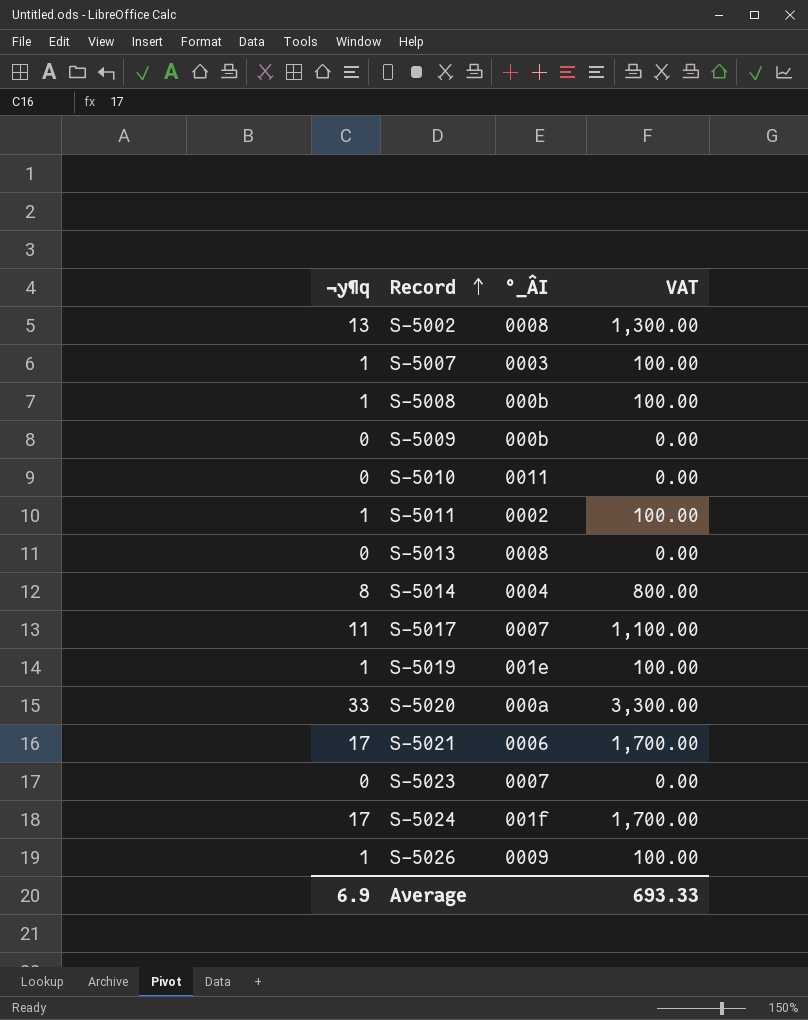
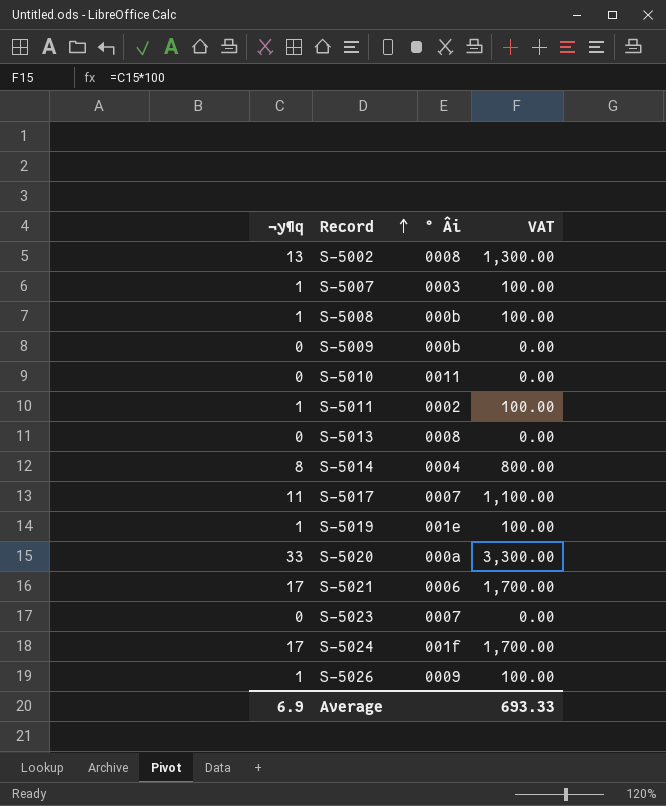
column name: °_ÂI -> ° Âi

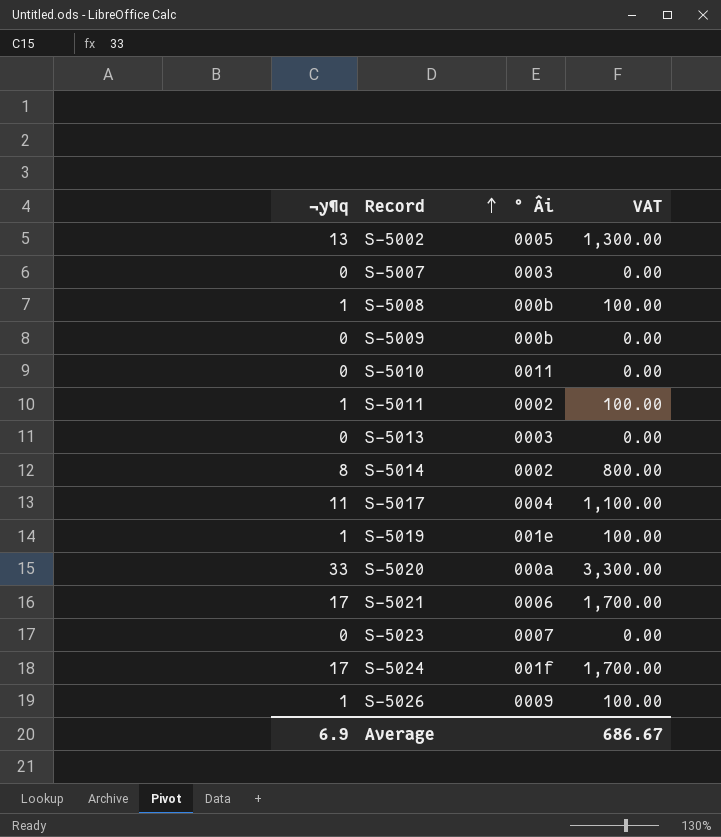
S-5002 | ° Âi: 0008 -> 0005
S-5007 | ¬y¶q: 1 -> 0
S-5007 | VAT: 100.00 -> 0.00
S-5013 | ° Âi: 0008 -> 0003
S-5014 | ° Âi: 0004 -> 0002
S-5017 | ° Âi: 0007 -> 0004
Average | VAT: 693.33 -> 686.67

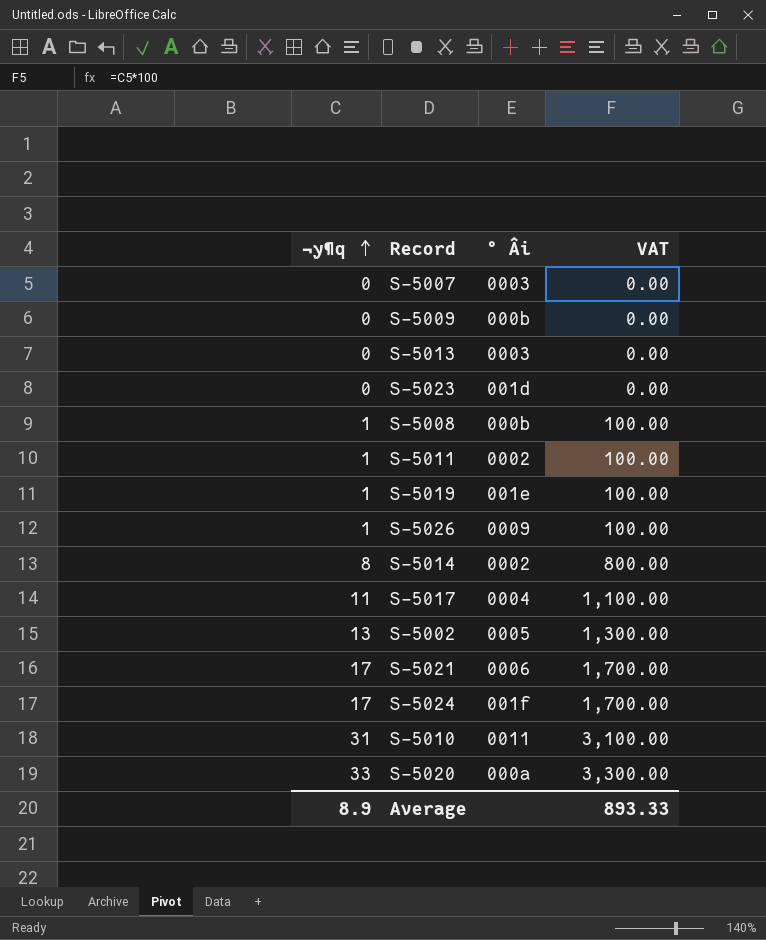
row order: Record ascending -> ¬y¶q ascending
S-5023 | ° Âi: 0007 -> 001d
S-5010 | ¬y¶q: 0 -> 31
S-5010 | VAT: 0.00 -> 3,100.00
Average | ¬y¶q: 6.9 -> 8.9
Average | VAT: 686.67 -> 893.33

